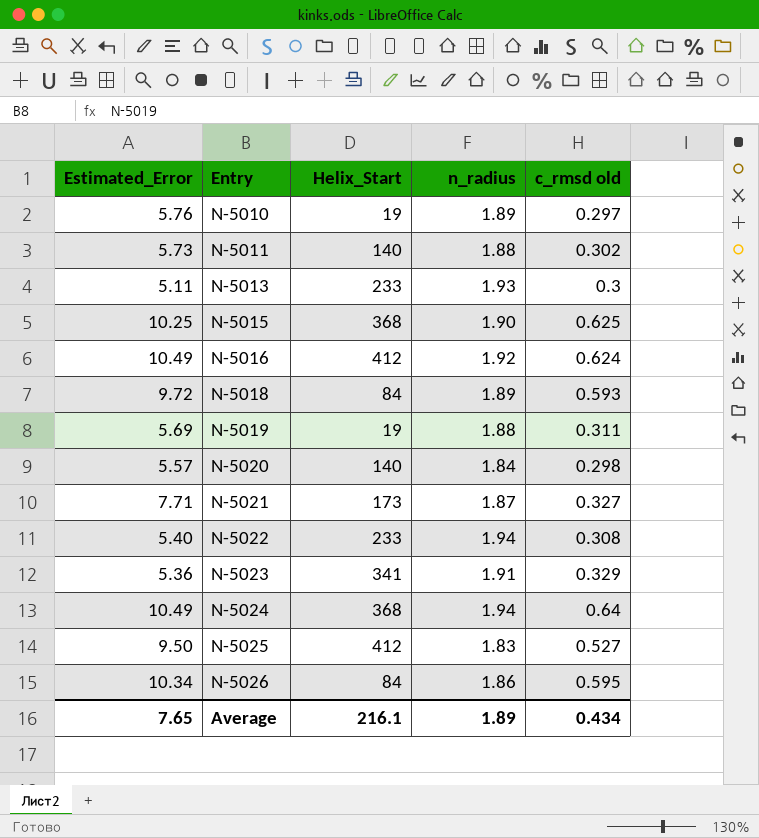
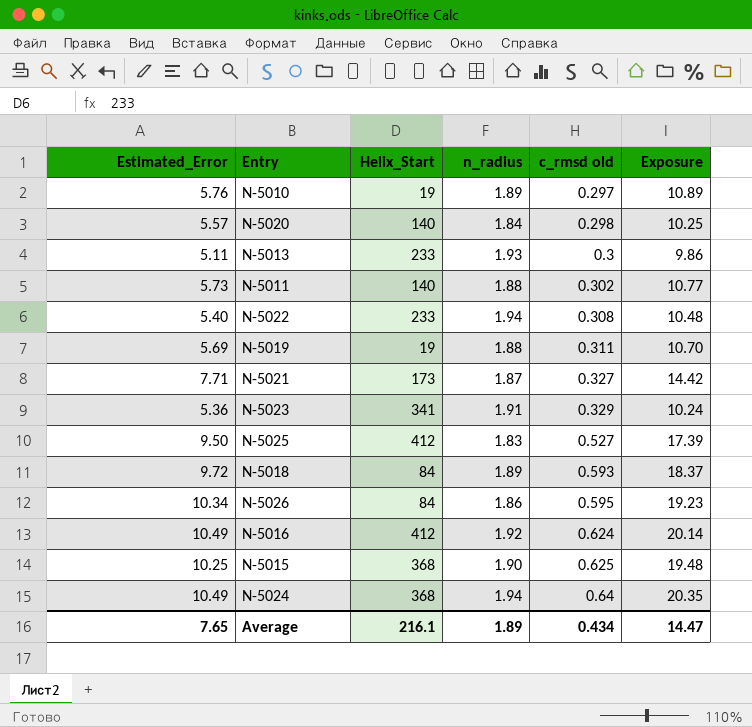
row order: Entry ascending -> c_rmsd old ascending
column Exposure | formula: none -> [Estimated_Error] * [n_radius]

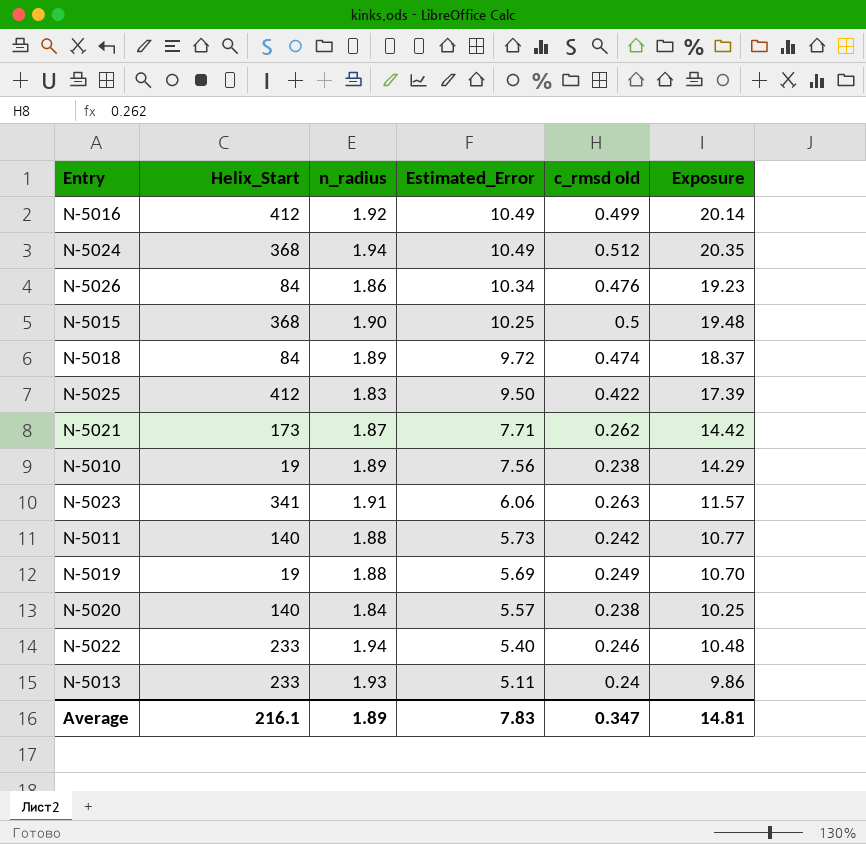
row order: c_rmsd old ascending -> Estimated_Error descending
column Estimated_Error | position: 1 -> 4
N-5016 | c_rmsd old: 0.624 -> 0.499
N-5024 | c_rmsd old: 0.64 -> 0.512
N-5026 | c_rmsd old: 0.595 -> 0.476
N-5015 | c_rmsd old: 0.625 -> 0.5
N-5018 | c_rmsd old: 0.593 -> 0.474
N-5025 | c_rmsd old: 0.527 -> 0.422
N-5021 | c_rmsd old: 0.327 -> 0.262
N-5010 | Estimated_Error: 5.76 -> 7.56
N-5010 | c_rmsd old: 0.297 -> 0.238
N-5010 | Exposure: 10.89 -> 14.29
N-5023 | Estimated_Error: 5.36 -> 6.06
N-5023 | c_rmsd old: 0.329 -> 0.263
N-5023 | Exposure: 10.24 -> 11.57
N-5011 | c_rmsd old: 0.302 -> 0.242
N-5019 | c_rmsd old: 0.311 -> 0.249
N-5020 | c_rmsd old: 0.298 -> 0.238
N-5022 | c_rmsd old: 0.308 -> 0.246
N-5013 | c_rmsd old: 0.3 -> 0.24
Average | Estimated_Error: 7.65 -> 7.83
Average | c_rmsd old: 0.434 -> 0.347
Average | Exposure: 14.47 -> 14.81

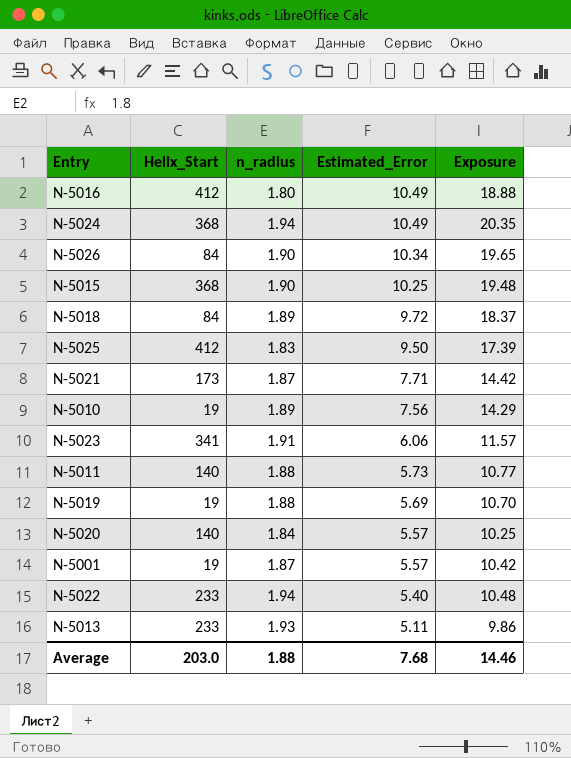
column c_rmsd old | position: 5 -> none
N-5016 | n_radius: 1.92 -> 1.80
N-5016 | Exposure: 20.14 -> 18.88
N-5026 | n_radius: 1.86 -> 1.90
N-5026 | Exposure: 19.23 -> 19.65
row N-5001: none -> 19 | 1.87 | 5.57 | 10.42
Average | Helix_Start: 216.1 -> 203.0
Average | n_radius: 1.89 -> 1.88
Average | Estimated_Error: 7.83 -> 7.68
Average | Exposure: 14.81 -> 14.46

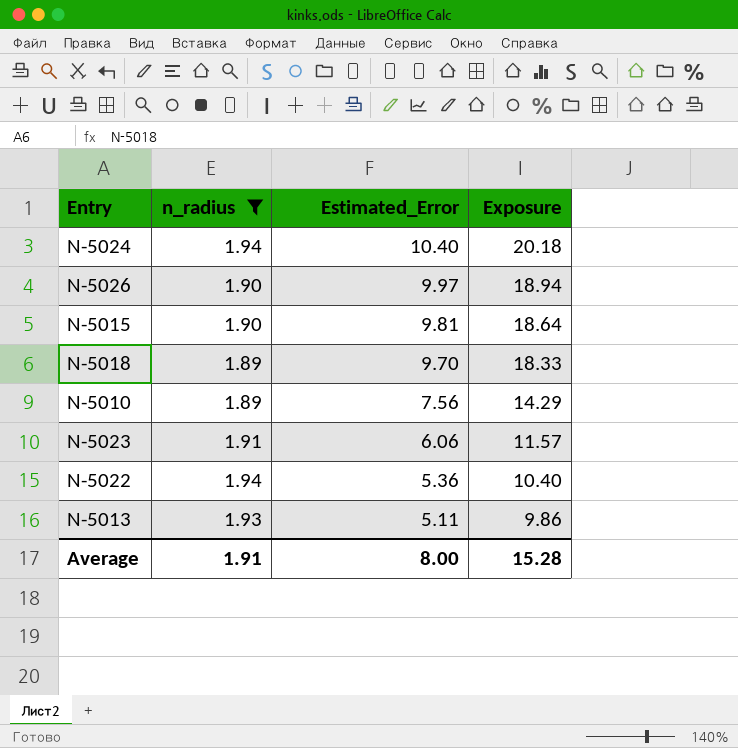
filter: none -> n_radius >= 1.89
column Helix_Start | position: 2 -> none
N-5024 | Estimated_Error: 10.49 -> 10.40
N-5024 | Exposure: 20.35 -> 20.18
N-5026 | Estimated_Error: 10.34 -> 9.97
N-5026 | Exposure: 19.65 -> 18.94
N-5015 | Estimated_Error: 10.25 -> 9.81
N-5015 | Exposure: 19.48 -> 18.64
N-5018 | Estimated_Error: 9.72 -> 9.70
N-5018 | Exposure: 18.37 -> 18.33
N-5022 | Estimated_Error: 5.40 -> 5.36
N-5022 | Exposure: 10.48 -> 10.40
Average | n_radius: 1.88 -> 1.91
Average | Estimated_Error: 7.68 -> 8.00
Average | Exposure: 14.46 -> 15.28

